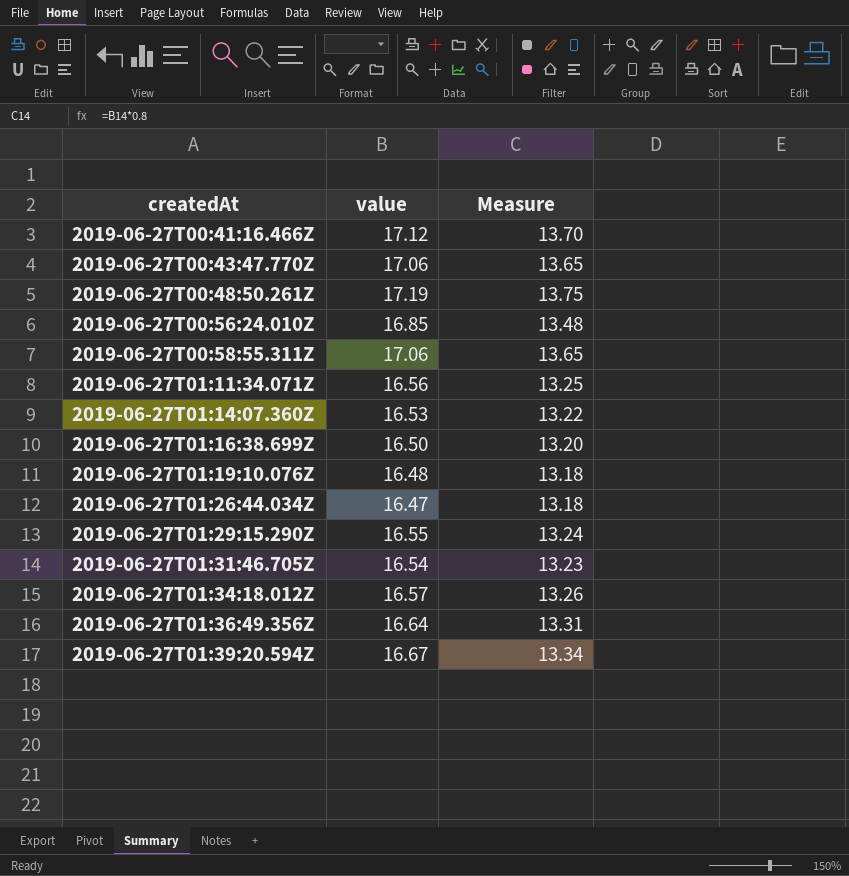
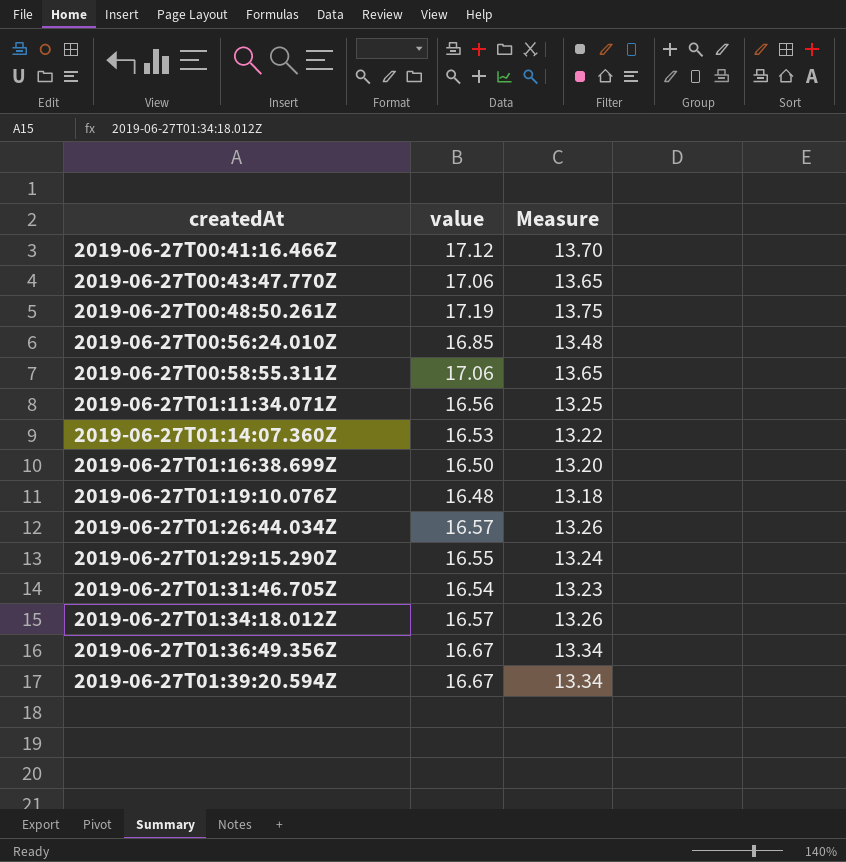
2019-06-27T01:26:44.034Z | value: 16.47 -> 16.57
2019-06-27T01:26:44.034Z | Measure: 13.18 -> 13.26
2019-06-27T01:36:49.356Z | value: 16.64 -> 16.67
2019-06-27T01:36:49.356Z | Measure: 13.31 -> 13.34

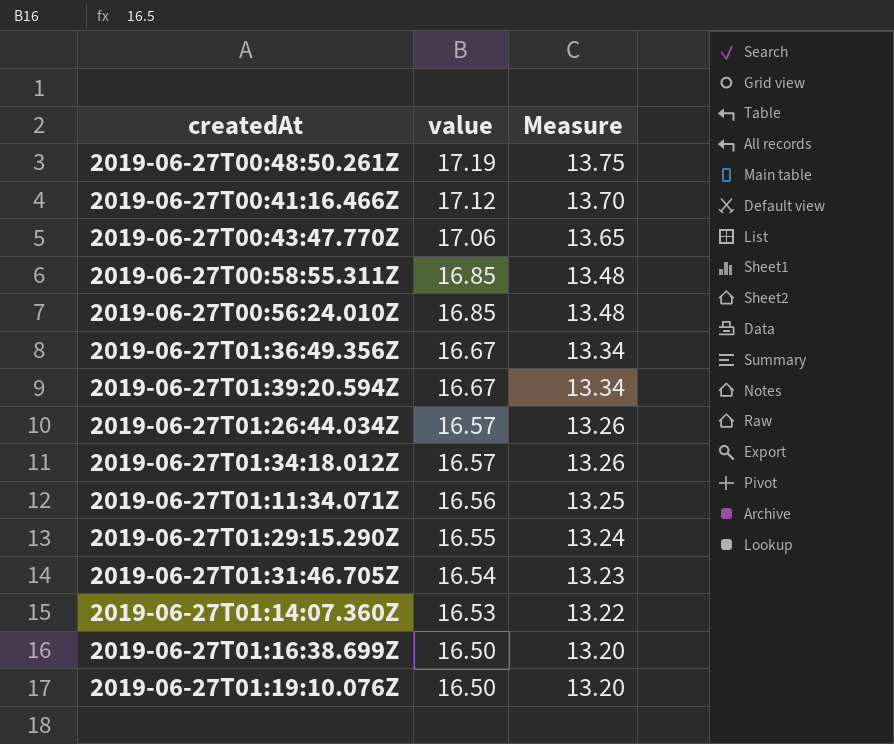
row order: createdAt ascending -> value descending
2019-06-27T00:58:55.311Z | value: 17.06 -> 16.85
2019-06-27T00:58:55.311Z | Measure: 13.65 -> 13.48
2019-06-27T01:19:10.076Z | value: 16.48 -> 16.50
2019-06-27T01:19:10.076Z | Measure: 13.18 -> 13.20

